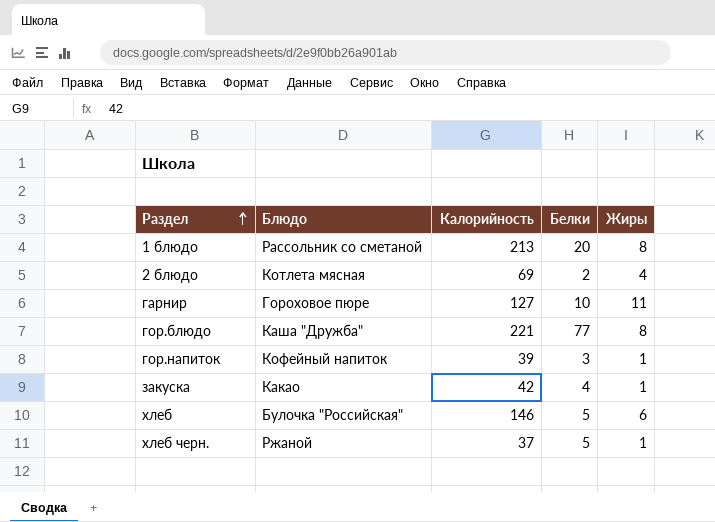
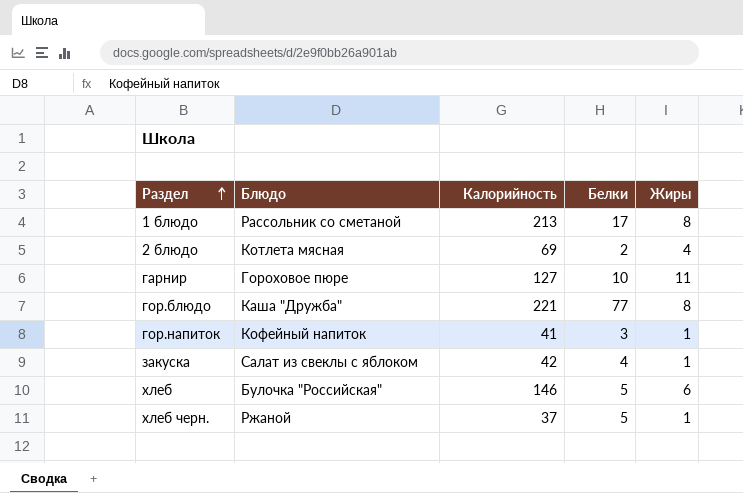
1 блюдо | Белки: 20 -> 17
гор.напиток | Калорийность: 39 -> 41
закуска | Блюдо: Какао -> Салат из свеклы с яблоком

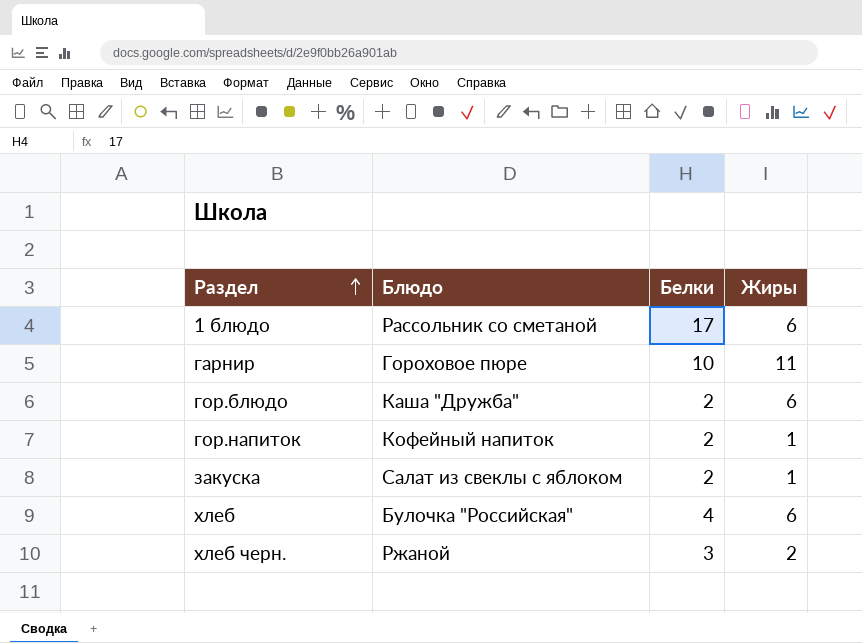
column Калорийность | position: 3 -> none
row 2 блюдо: Котлета мясная | 69 | 2 | 4 -> none
1 блюдо | Жиры: 8 -> 6
гор.блюдо | Белки: 77 -> 2
гор.блюдо | Жиры: 8 -> 6
гор.напиток | Белки: 3 -> 2
закуска | Белки: 4 -> 2
хлеб | Белки: 5 -> 4
хлеб черн. | Белки: 5 -> 3
хлеб черн. | Жиры: 1 -> 2

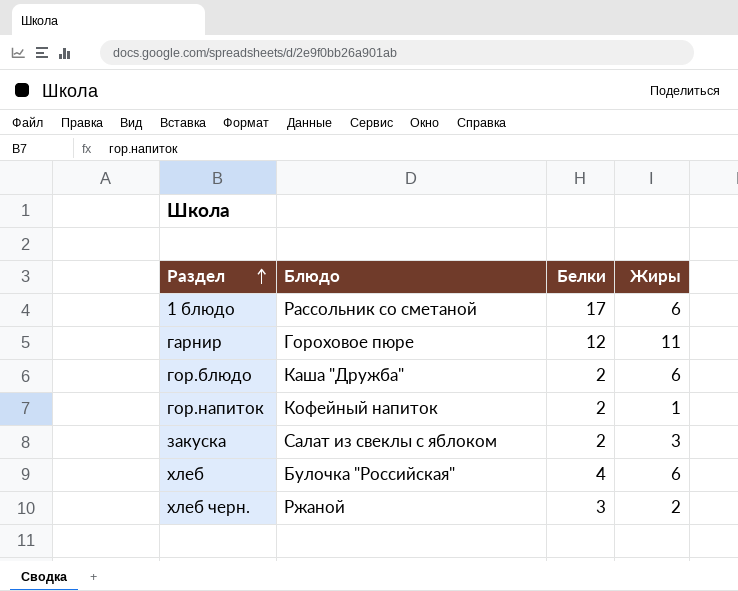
гарнир | Белки: 10 -> 12
закуска | Жиры: 1 -> 3

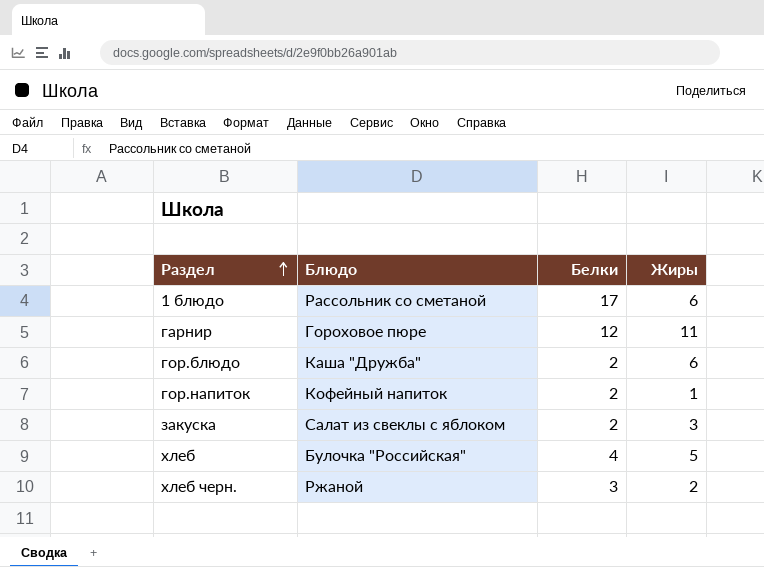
хлеб | Жиры: 6 -> 5

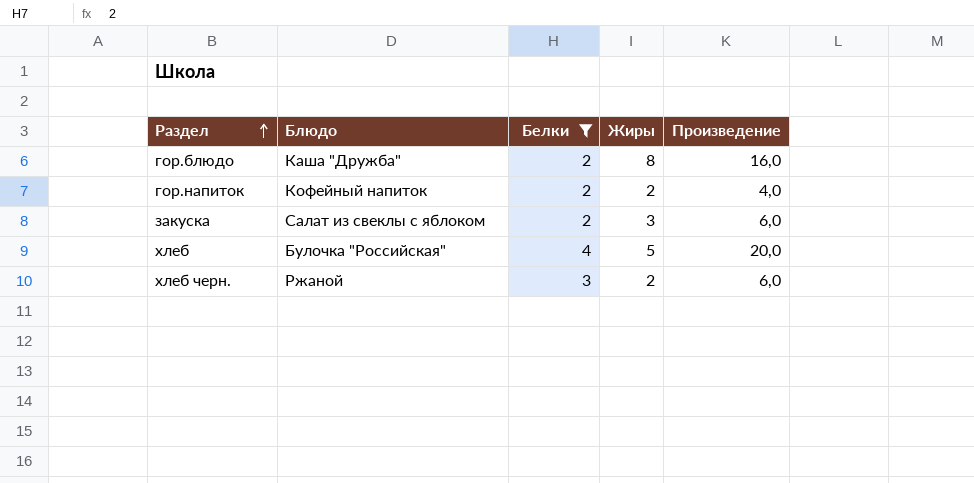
filter: none -> Белки <= 4
column Произведение | formula: none -> [Белки] * [Жиры]
гор.блюдо | Жиры: 6 -> 8
гор.напиток | Жиры: 1 -> 2

